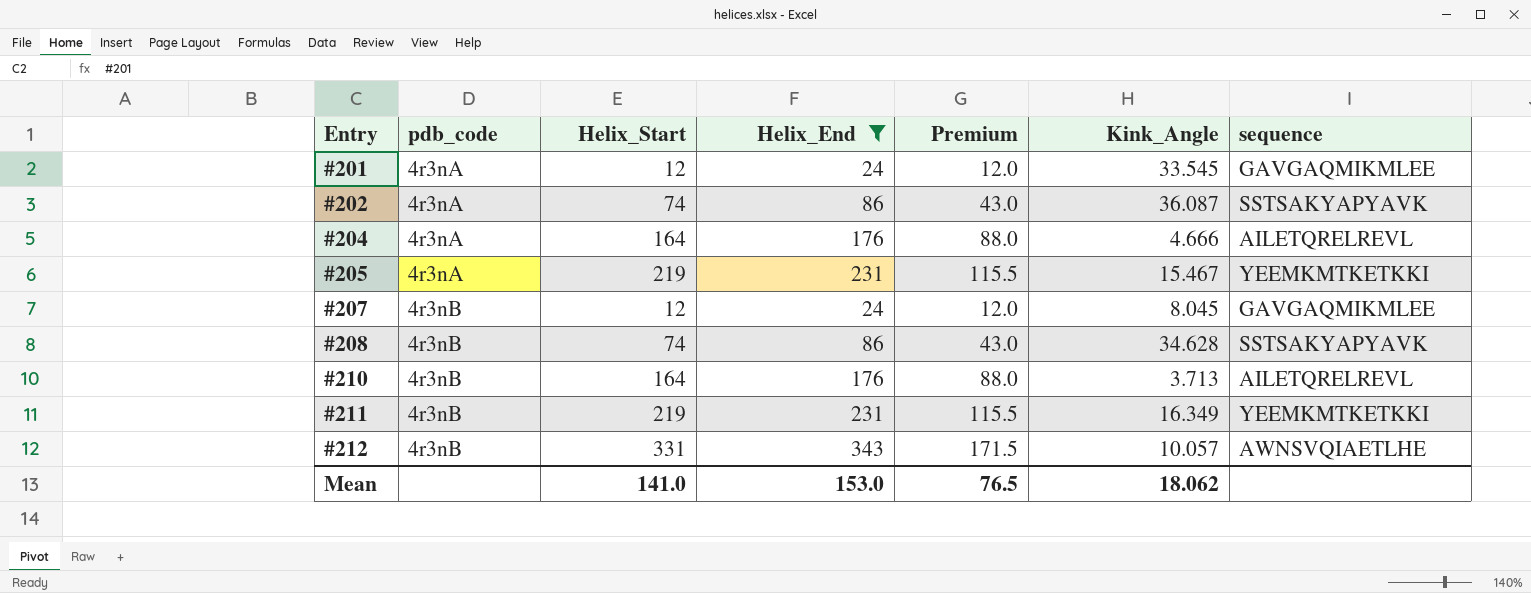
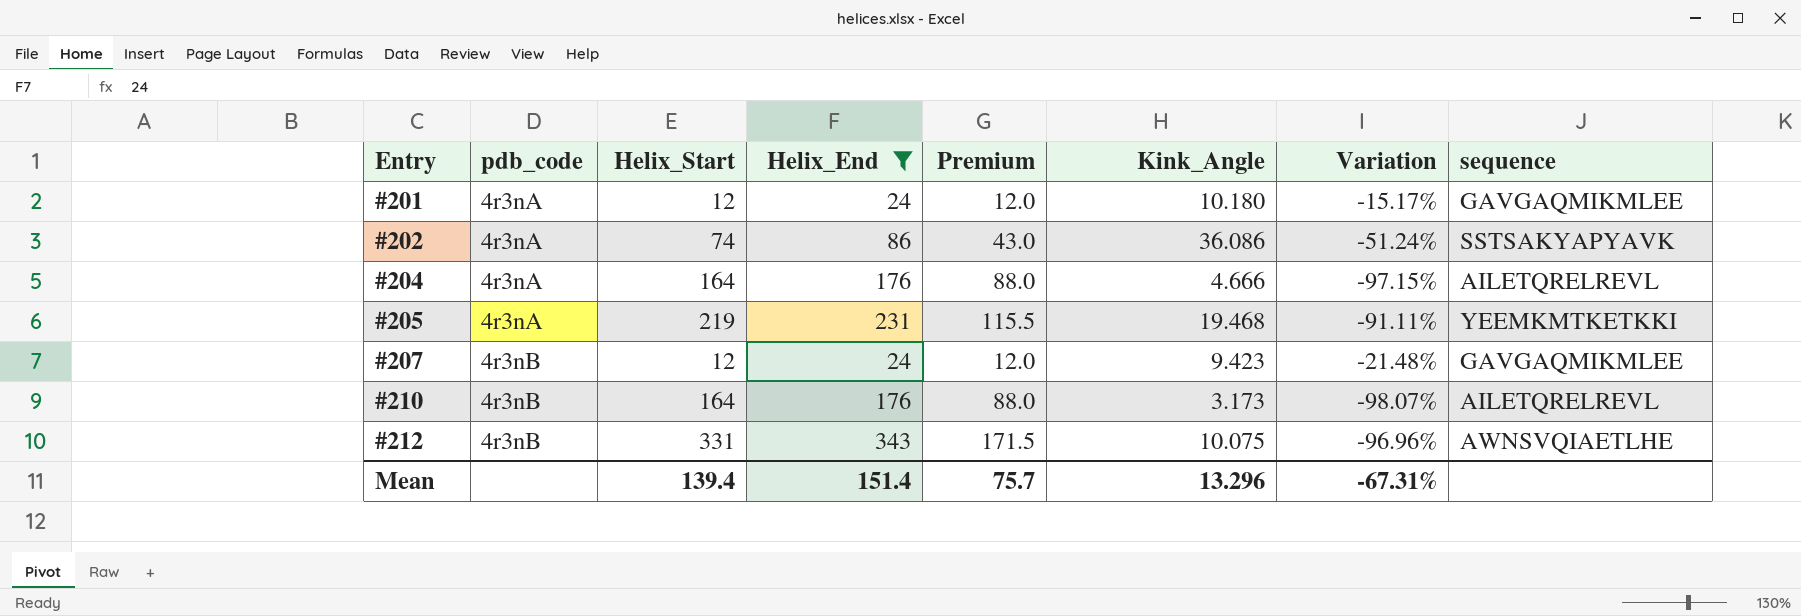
column Variation | formula: none -> ([Kink_Angle] - [Helix_Start]) / [Helix_Start]
row #208: 4r3nB | 74 | 86 | 43.0 | 34.628 | SSTSAKYAPYAVK -> none
row #211: 4r3nB | 219 | 231 | 115.5 | 16.349 | YEEMKMTKETKKI -> none
#201 | Kink_Angle: 33.545 -> 10.180
#202 | Kink_Angle: 36.087 -> 36.086
#205 | Kink_Angle: 15.467 -> 19.468
#207 | Kink_Angle: 8.045 -> 9.423
#210 | Kink_Angle: 3.713 -> 3.173
#212 | Kink_Angle: 10.057 -> 10.075
Mean | Helix_Start: 141.0 -> 139.4
Mean | Helix_End: 153.0 -> 151.4
Mean | Premium: 76.5 -> 75.7
Mean | Kink_Angle: 18.062 -> 13.296

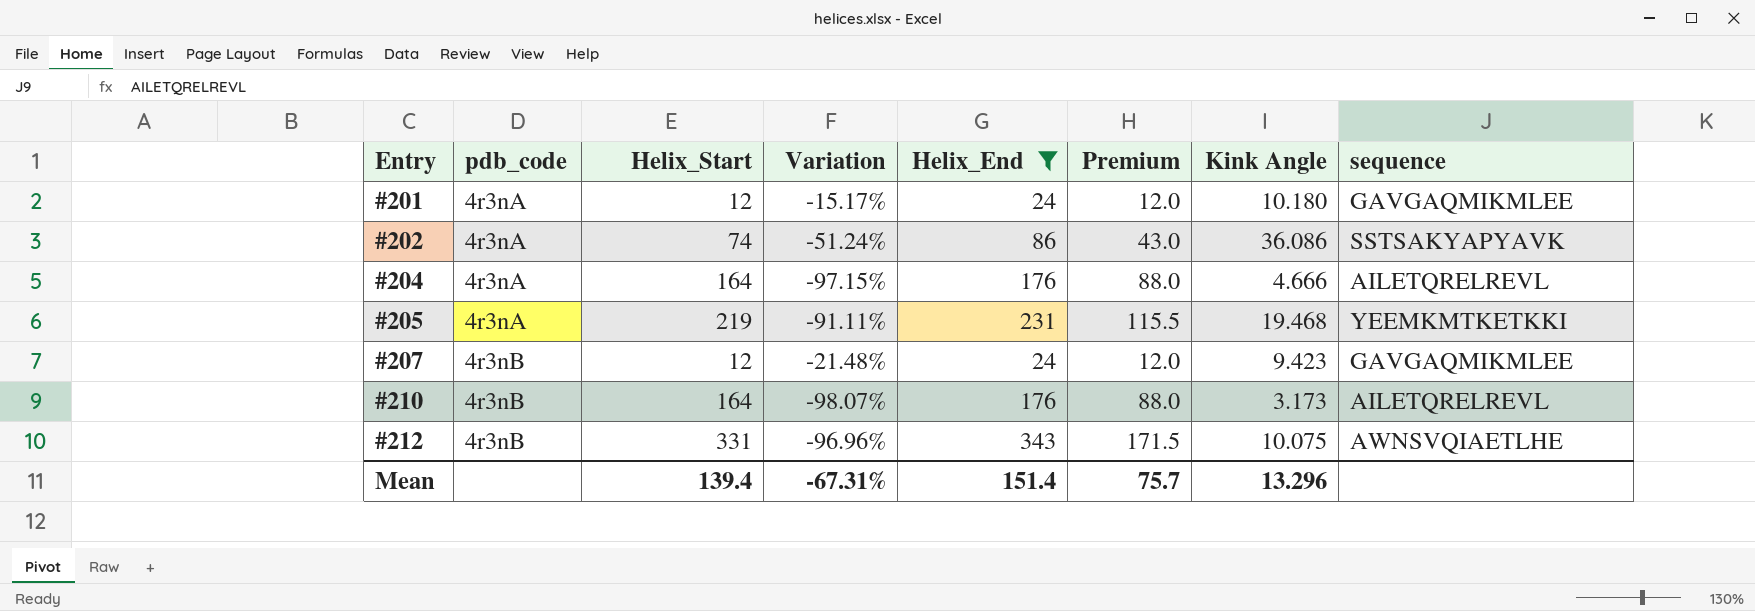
column Variation | position: 7 -> 4
column name: Kink_Angle -> Kink Angle

